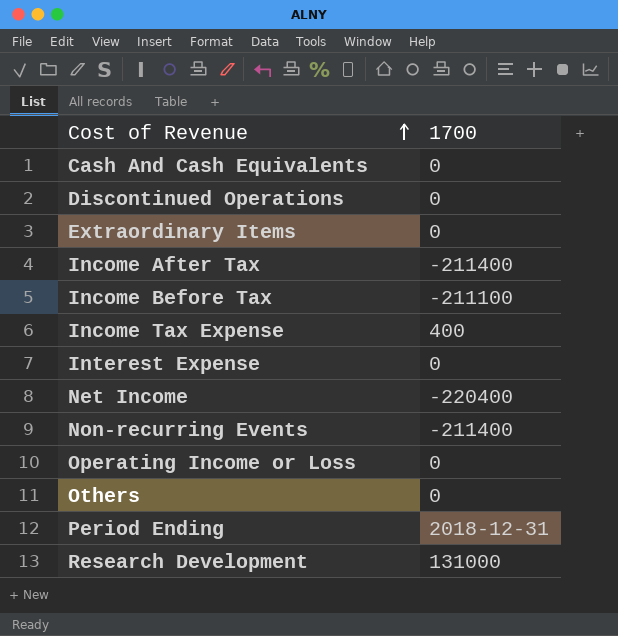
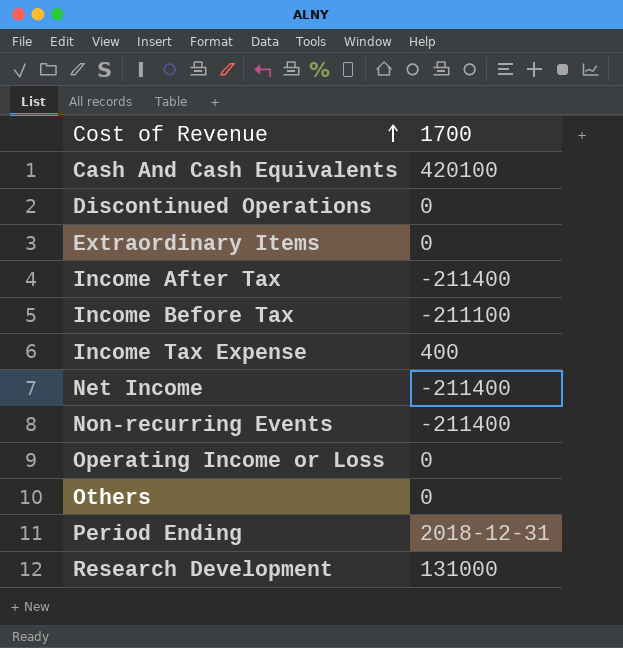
row Interest Expense: 0 -> none
Cash And Cash Equivalents | 1700: 0 -> 420100
Net Income | 1700: -220400 -> -211400

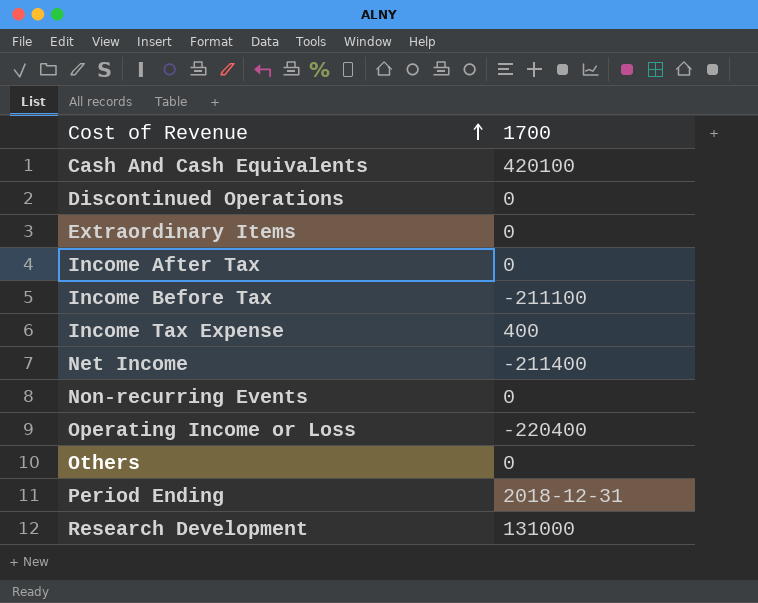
Income After Tax | 1700: -211400 -> 0
Non-recurring Events | 1700: -211400 -> 0
Operating Income or Loss | 1700: 0 -> -220400

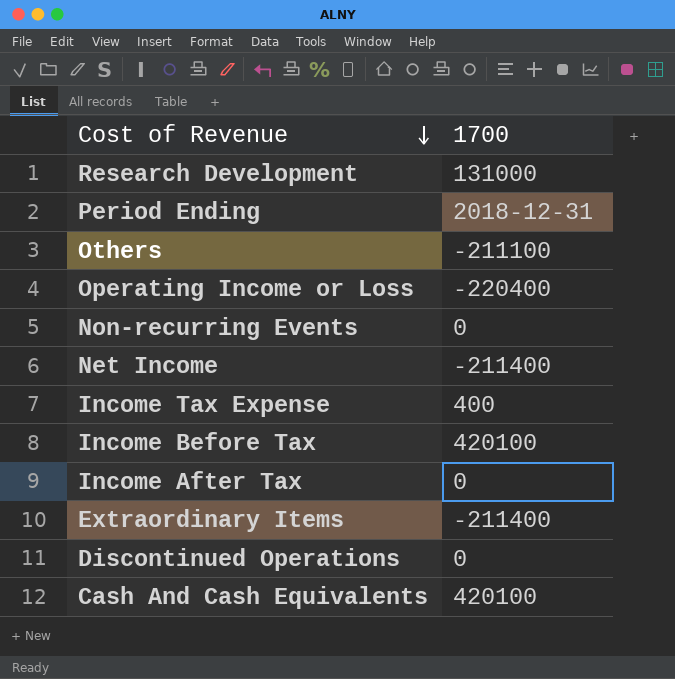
row order: Cost of Revenue ascending -> Cost of Revenue descending
Others | 1700: 0 -> -211100
Income Before Tax | 1700: -211100 -> 420100
Extraordinary Items | 1700: 0 -> -211400

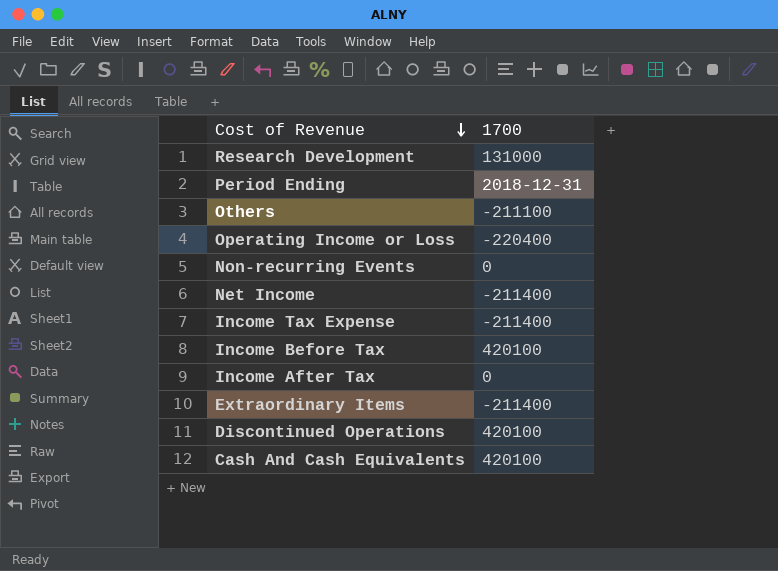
Income Tax Expense | 1700: 400 -> -211400
Discontinued Operations | 1700: 0 -> 420100

